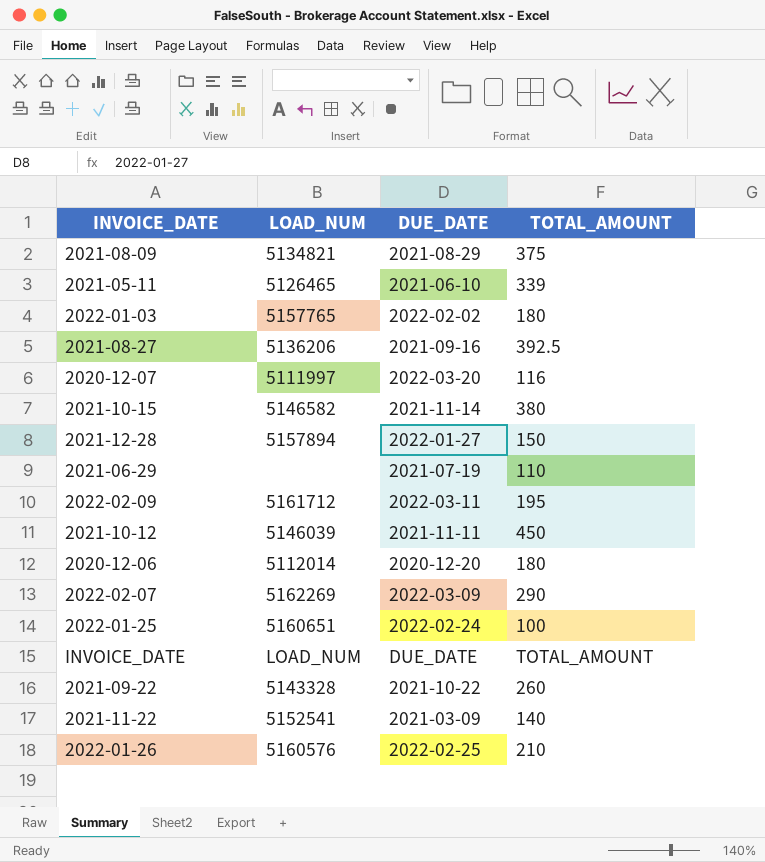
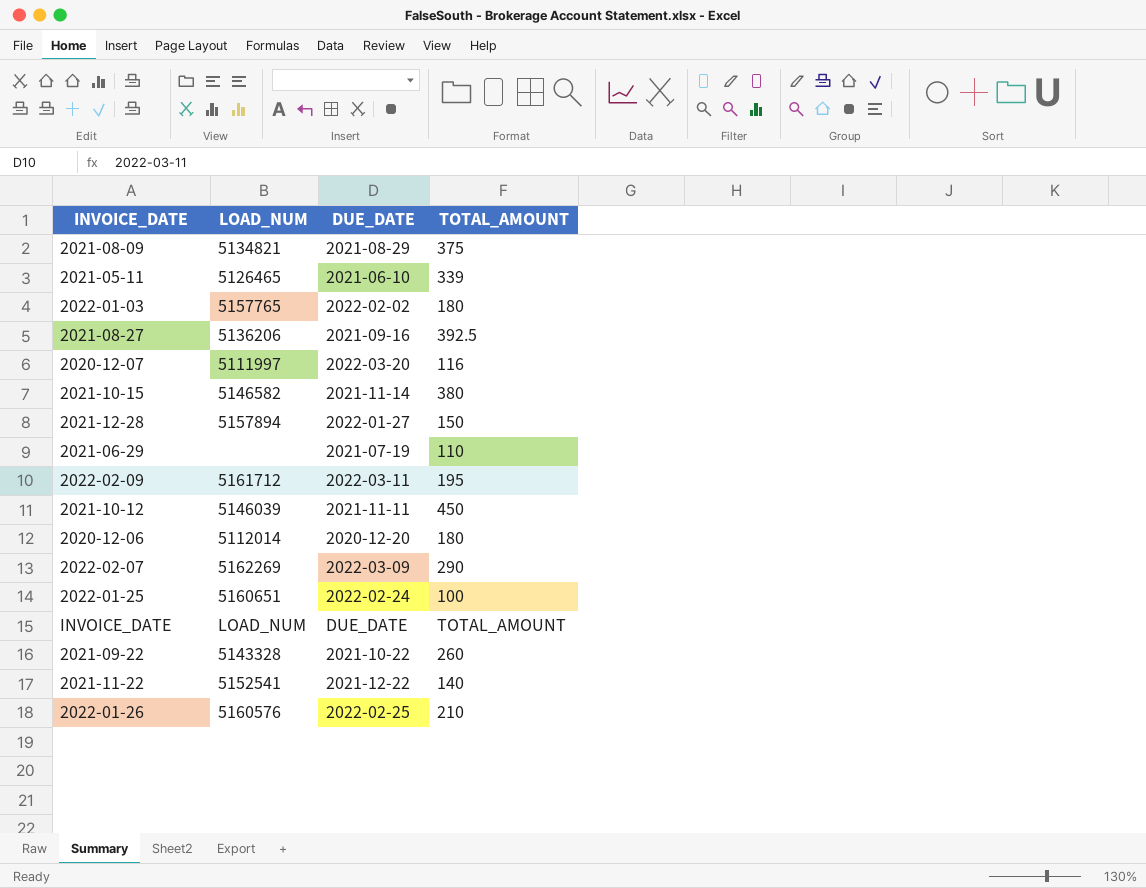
2021-11-22 | DUE_DATE: 2021-03-09 -> 2021-12-22

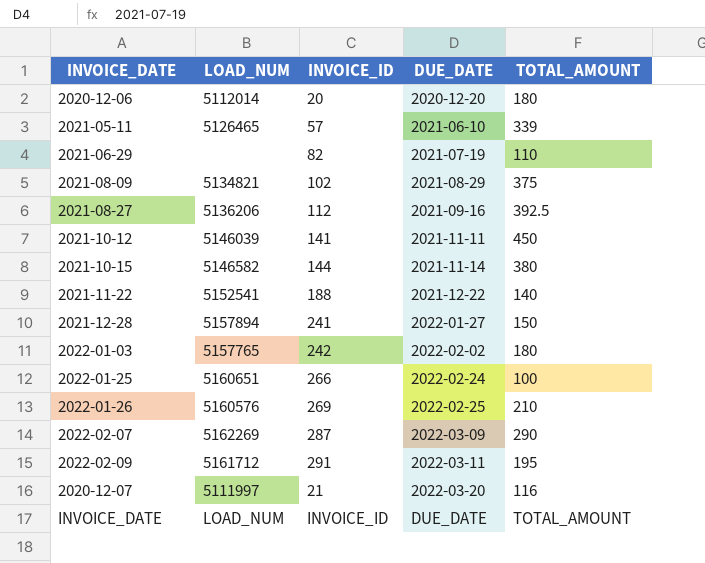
row order: none -> DUE_DATE ascending
column INVOICE_ID | position: none -> 3
row 2021-09-22: 5143328 | 2021-10-22 | 260 -> none

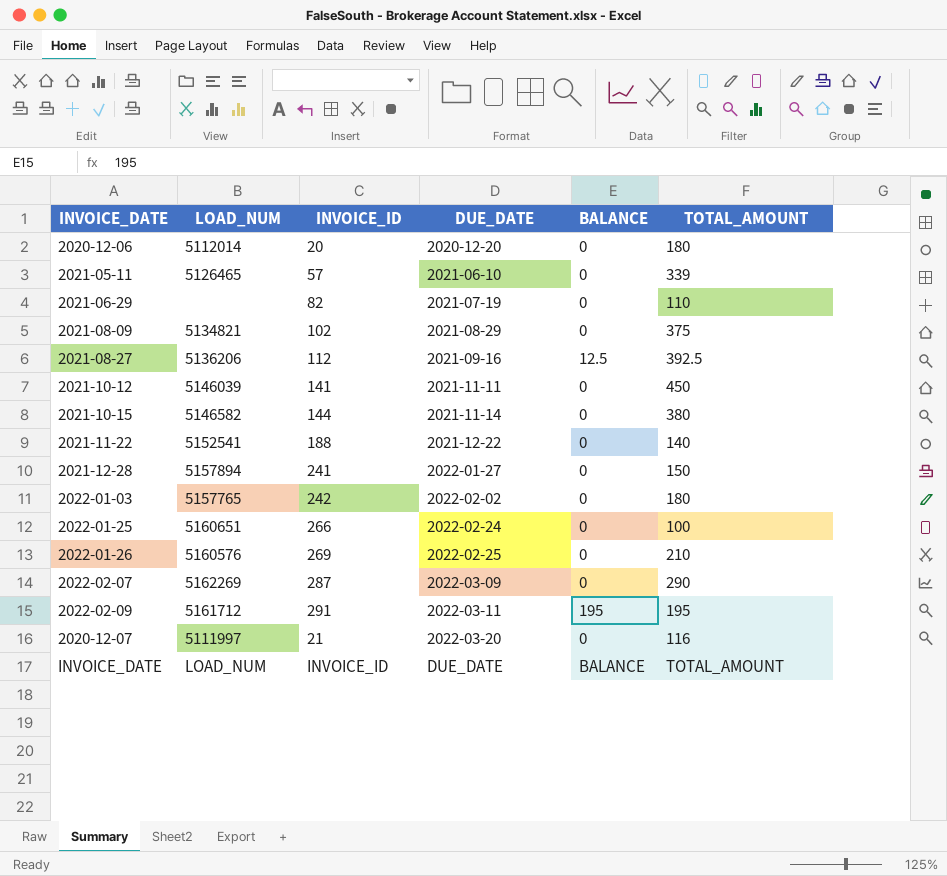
column BALANCE | position: none -> 5

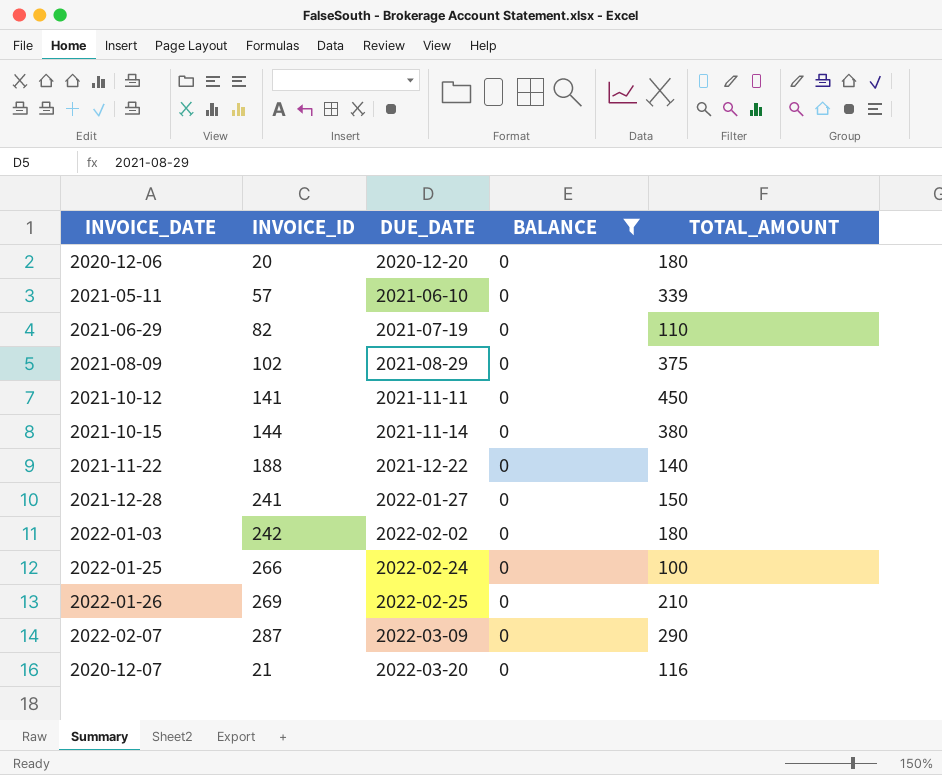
filter: none -> BALANCE = 0
column LOAD_NUM | position: 2 -> none

